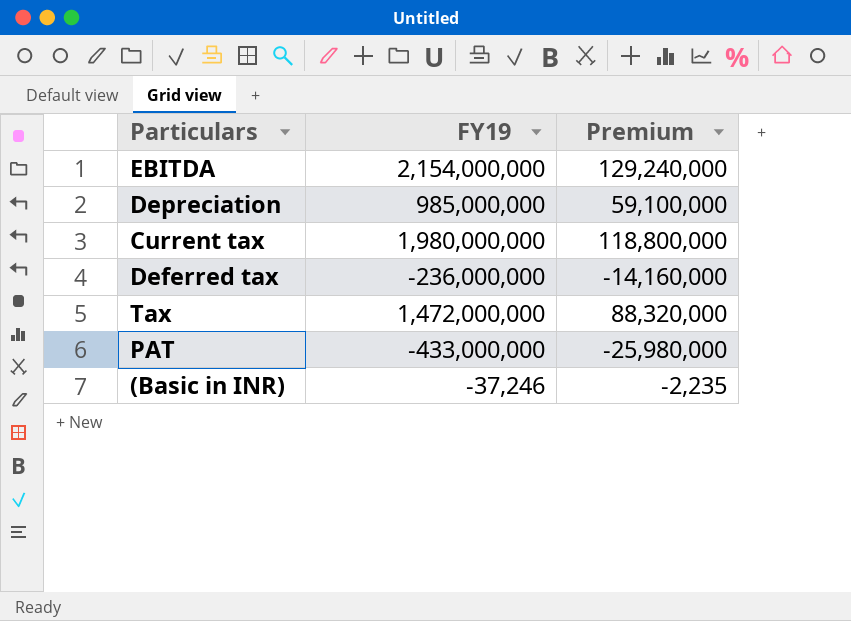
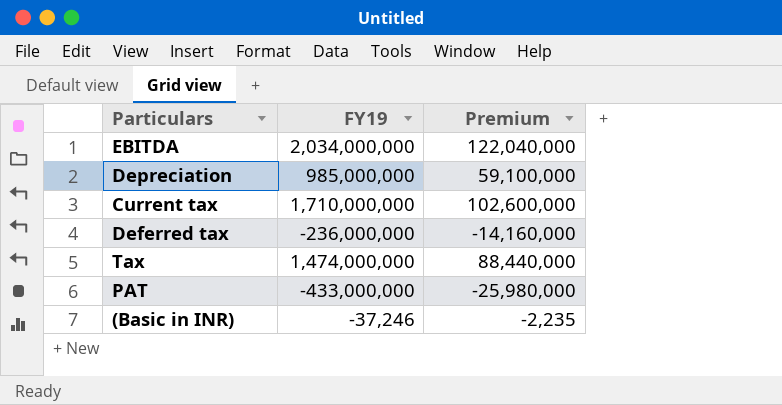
EBITDA | FY19: 2,154,000,000 -> 2,034,000,000
EBITDA | Premium: 129,240,000 -> 122,040,000
Current tax | FY19: 1,980,000,000 -> 1,710,000,000
Current tax | Premium: 118,800,000 -> 102,600,000
Tax | FY19: 1,472,000,000 -> 1,474,000,000
Tax | Premium: 88,320,000 -> 88,440,000

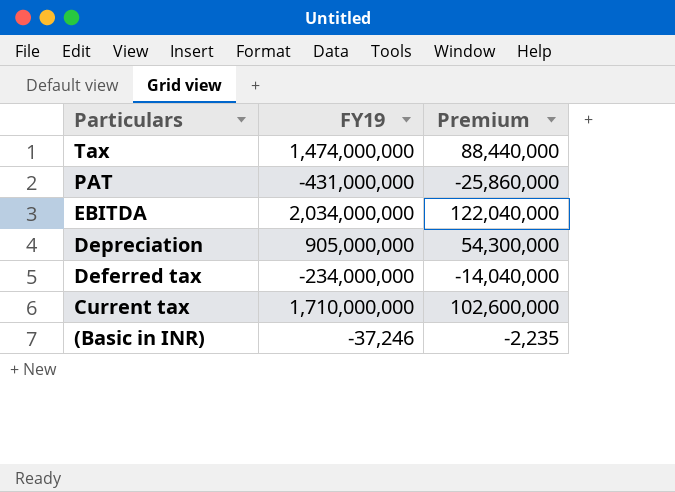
row order: none -> Particulars descending
PAT | FY19: -433,000,000 -> -431,000,000
PAT | Premium: -25,980,000 -> -25,860,000
Depreciation | FY19: 985,000,000 -> 905,000,000
Depreciation | Premium: 59,100,000 -> 54,300,000
Deferred tax | FY19: -236,000,000 -> -234,000,000
Deferred tax | Premium: -14,160,000 -> -14,040,000

